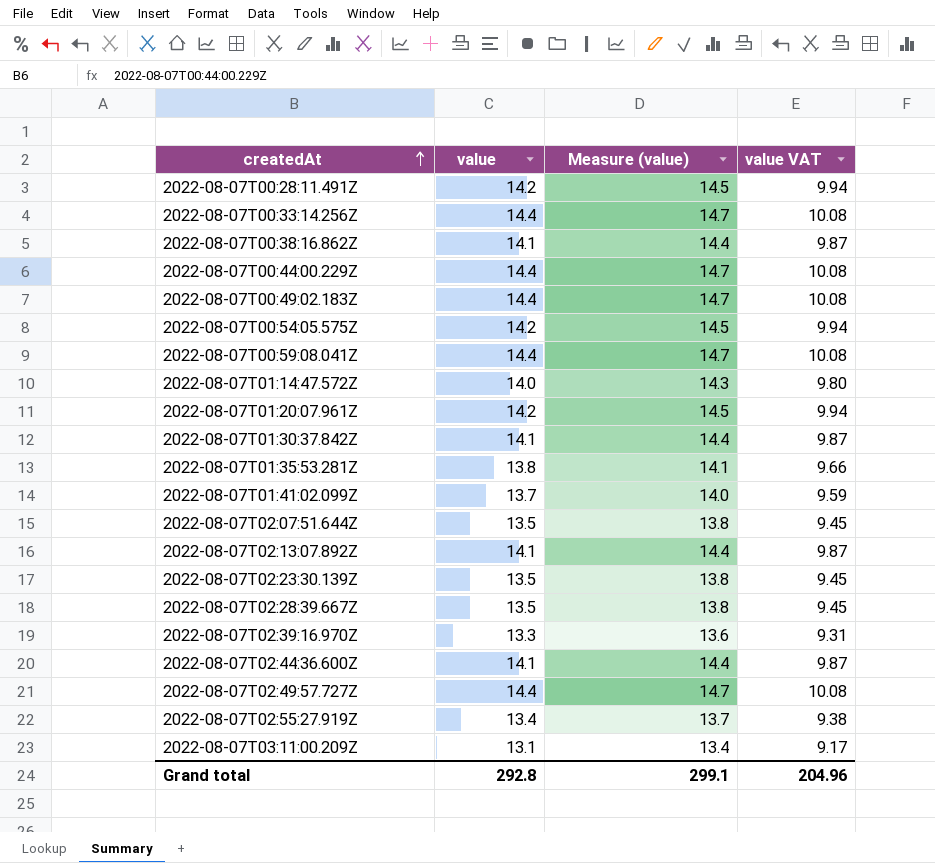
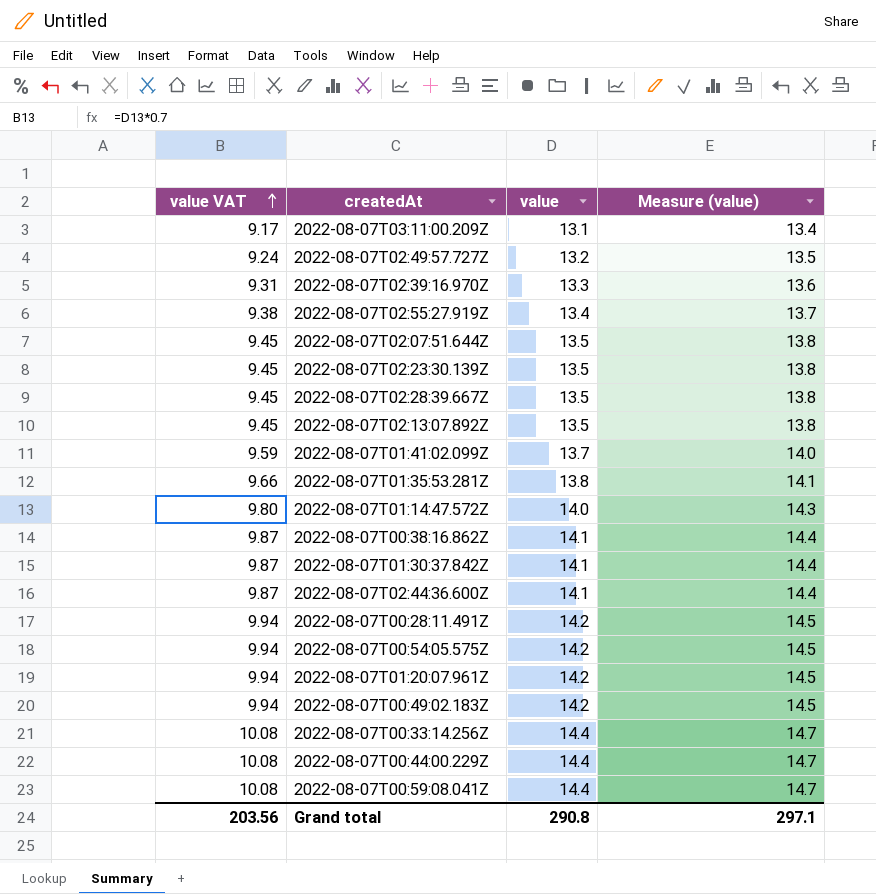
row order: createdAt ascending -> value VAT ascending
column value VAT | position: 4 -> 1
2022-08-07T02:49:57.727Z | value VAT: 10.08 -> 9.24
2022-08-07T02:49:57.727Z | value: 14.4 -> 13.2
2022-08-07T02:49:57.727Z | Measure (value): 14.7 -> 13.5
2022-08-07T02:13:07.892Z | value VAT: 9.87 -> 9.45
2022-08-07T02:13:07.892Z | value: 14.1 -> 13.5
2022-08-07T02:13:07.892Z | Measure (value): 14.4 -> 13.8
2022-08-07T00:49:02.183Z | value VAT: 10.08 -> 9.94
2022-08-07T00:49:02.183Z | value: 14.4 -> 14.2
2022-08-07T00:49:02.183Z | Measure (value): 14.7 -> 14.5
Grand total | value VAT: 204.96 -> 203.56
Grand total | value: 292.8 -> 290.8
Grand total | Measure (value): 299.1 -> 297.1

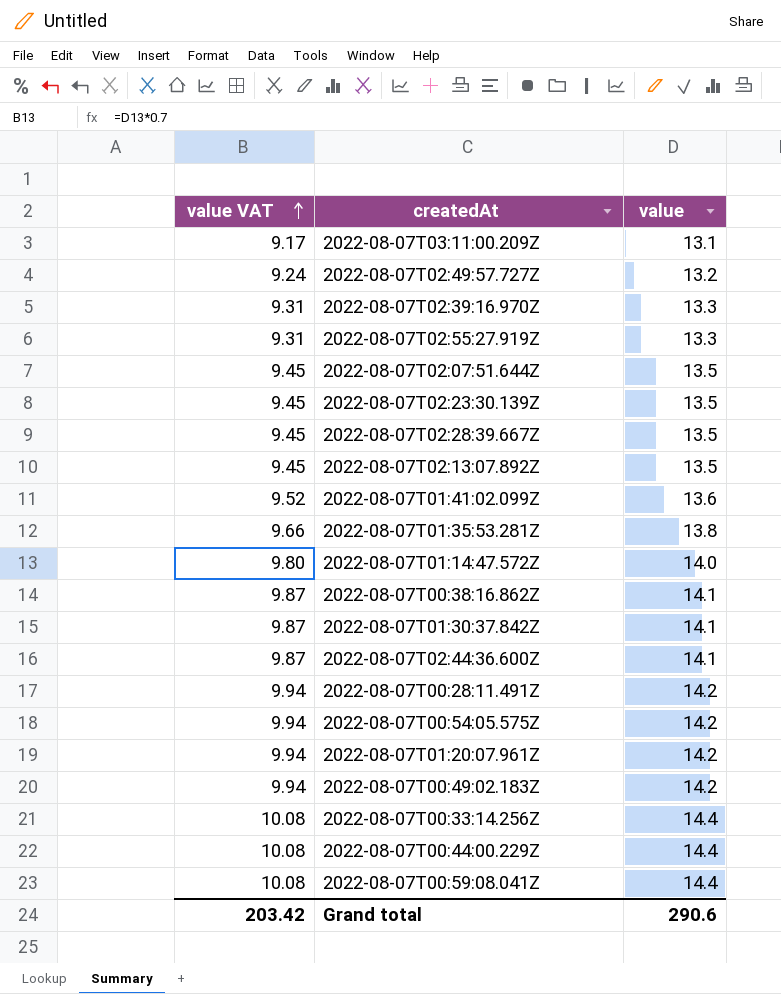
column Measure (value) | formula: [value] * 1.02 -> none
2022-08-07T02:55:27.919Z | value VAT: 9.38 -> 9.31
2022-08-07T02:55:27.919Z | value: 13.4 -> 13.3
2022-08-07T01:41:02.099Z | value VAT: 9.59 -> 9.52
2022-08-07T01:41:02.099Z | value: 13.7 -> 13.6
Grand total | value VAT: 203.56 -> 203.42
Grand total | value: 290.8 -> 290.6

